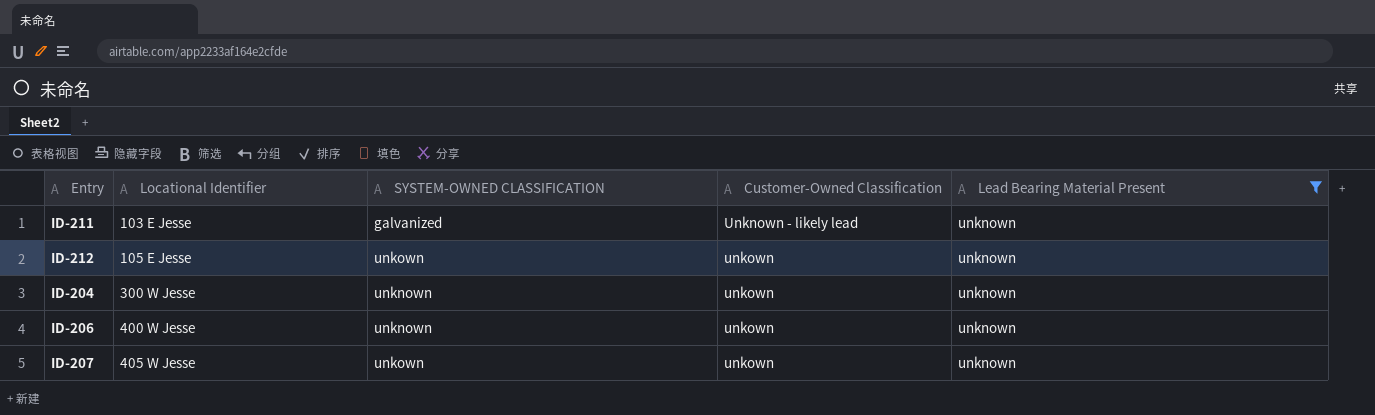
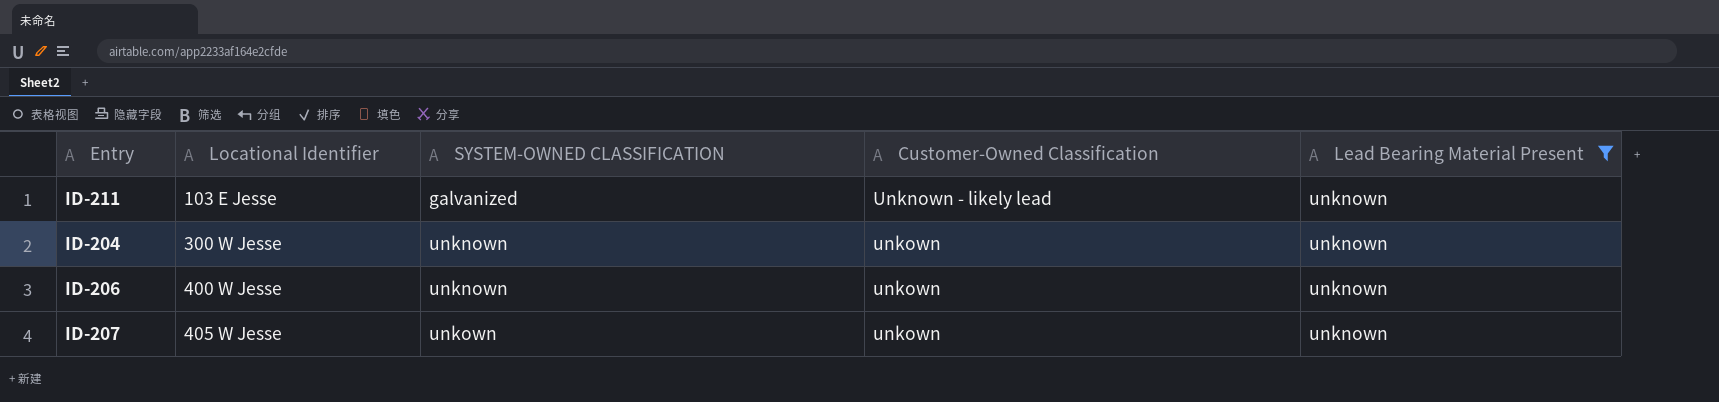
row ID-212: 105 E Jesse | unkown | unkown | unknown -> none

